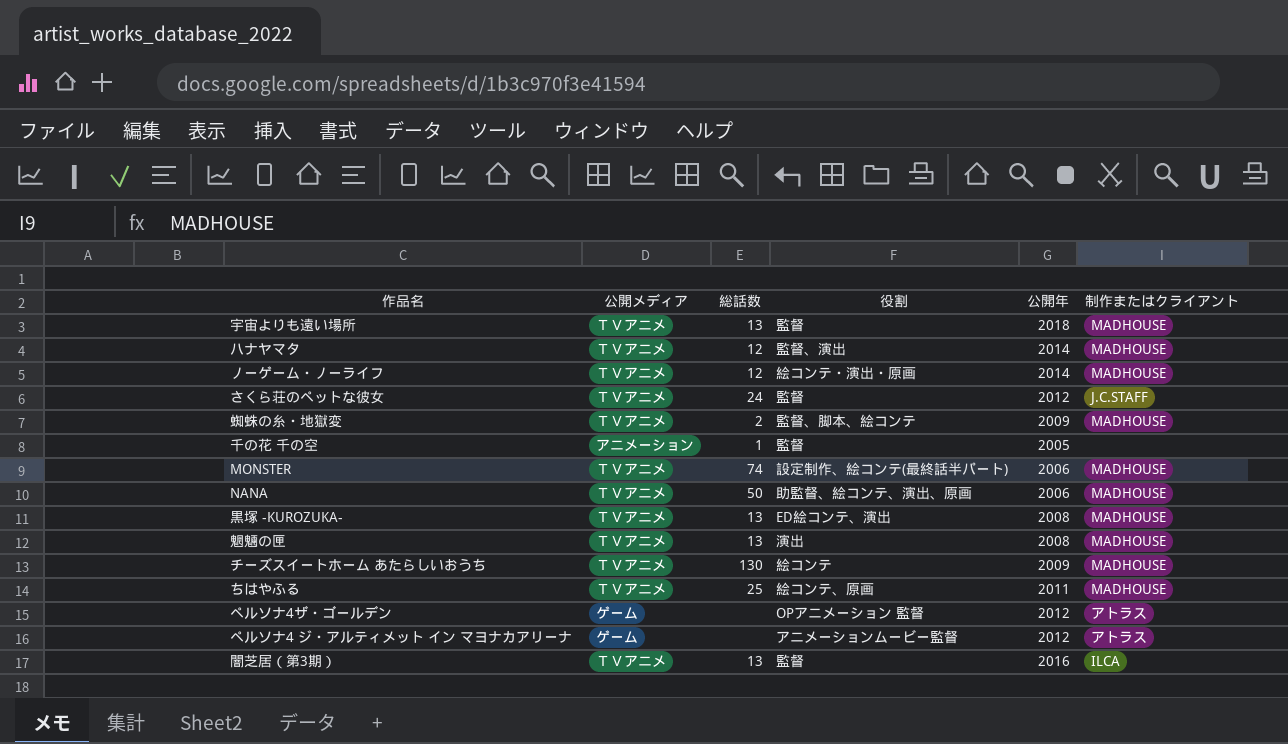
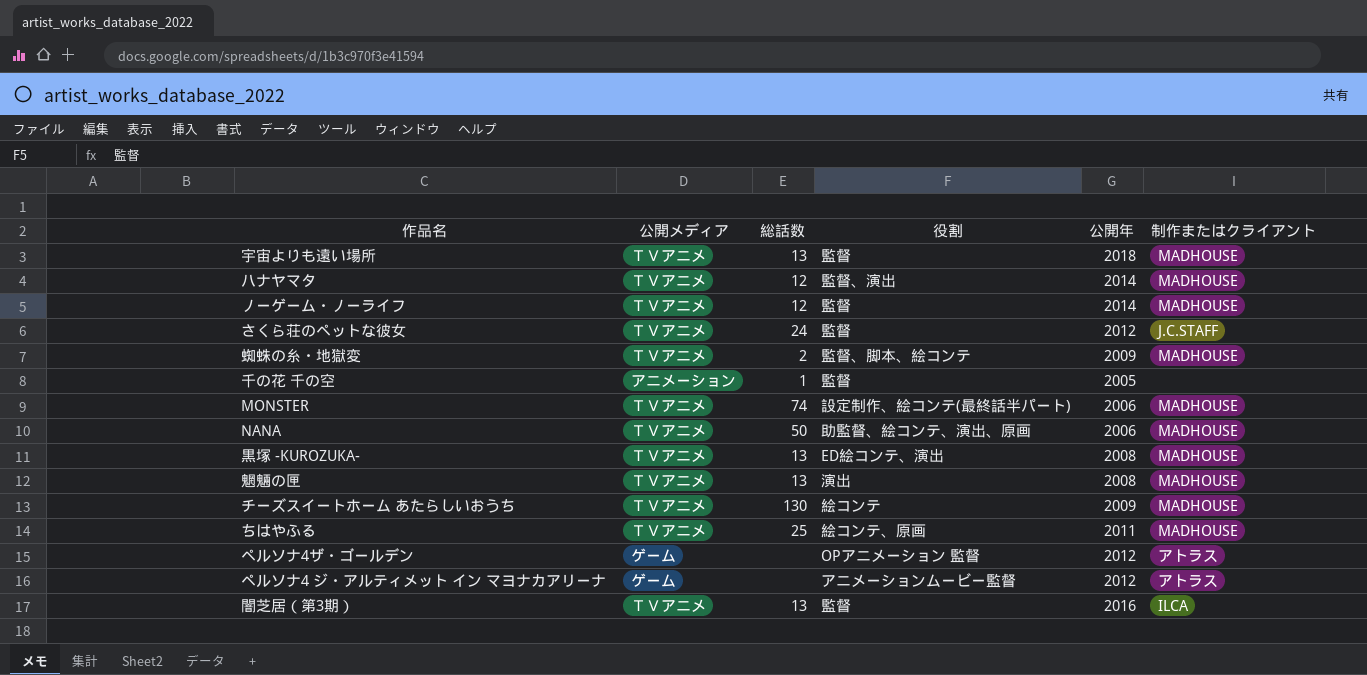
ノーゲーム・ノーライフ | 役割: 絵コンテ・演出・原画 -> 監督

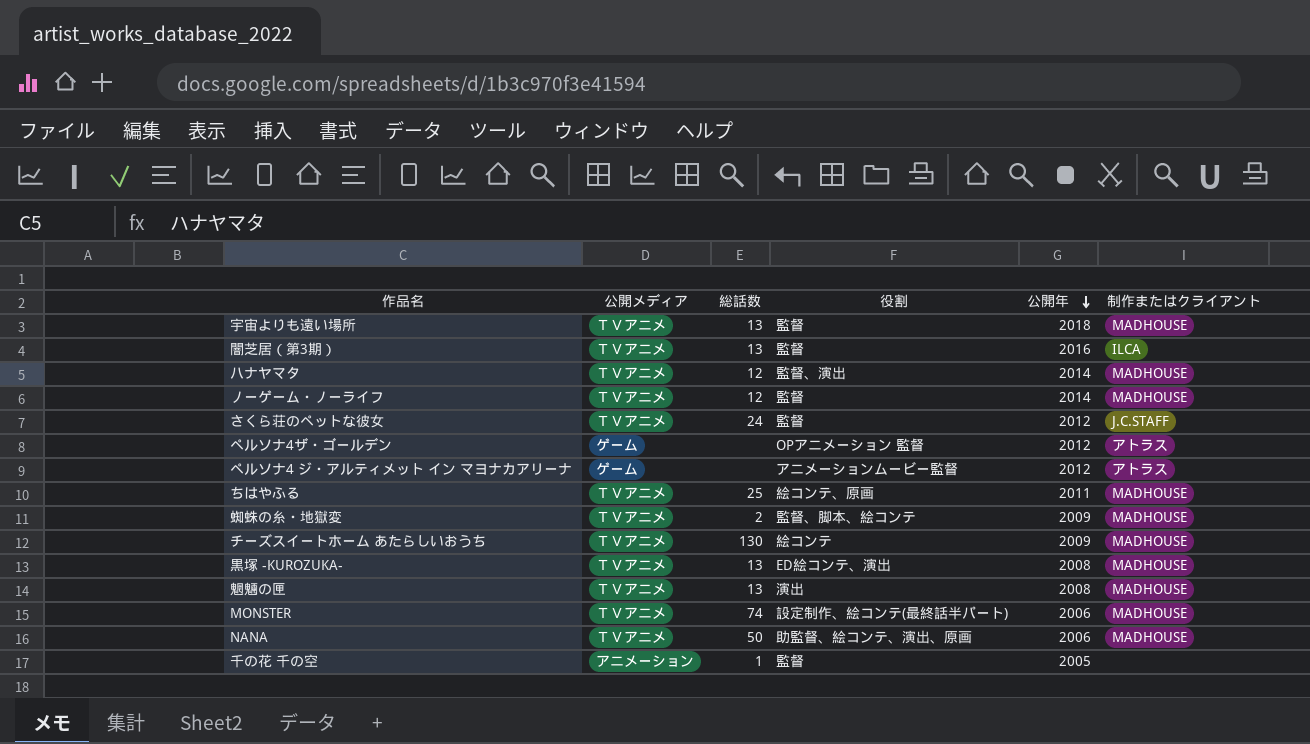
row order: none -> 公開年 descending

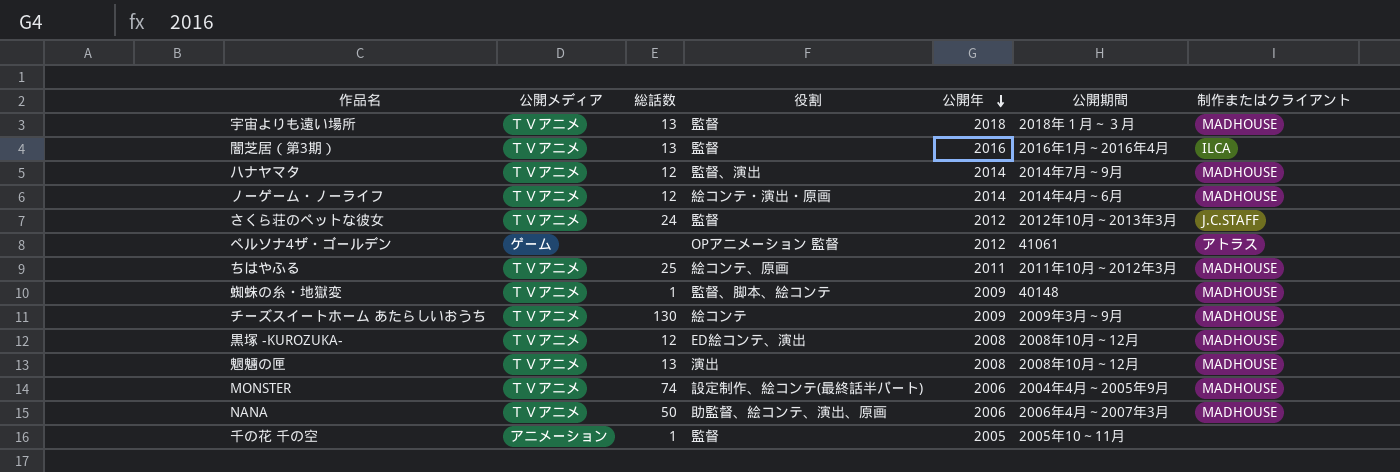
column 公開期間 | position: none -> 6
row ペルソナ4 ジ・アルティメット イン マヨナカアリーナ: ゲーム | none | アニメーションムービー監督 | 2012 | アトラス -> none
ノーゲーム・ノーライフ | 役割: 監督 -> 絵コンテ・演出・原画
蜘蛛の糸・地獄変 | 総話数: 2 -> 1
黒塚 -KUROZUKA- | 総話数: 13 -> 12

